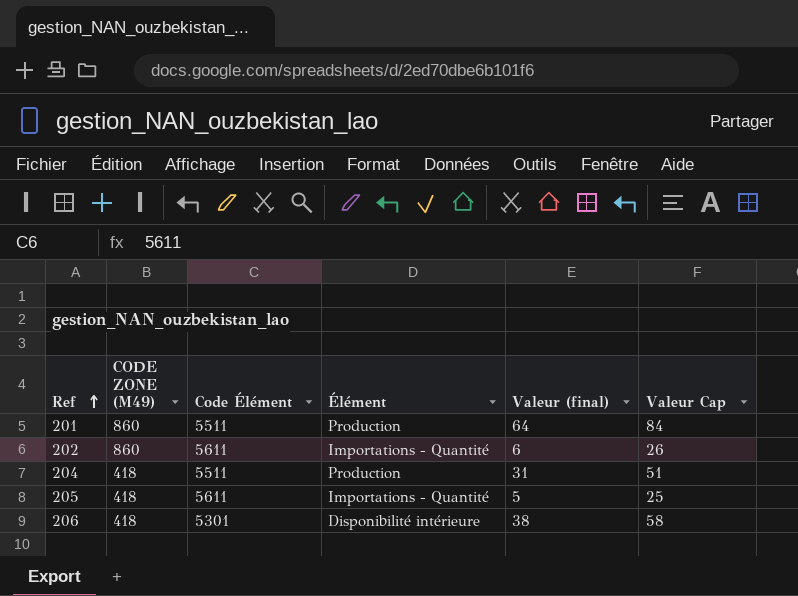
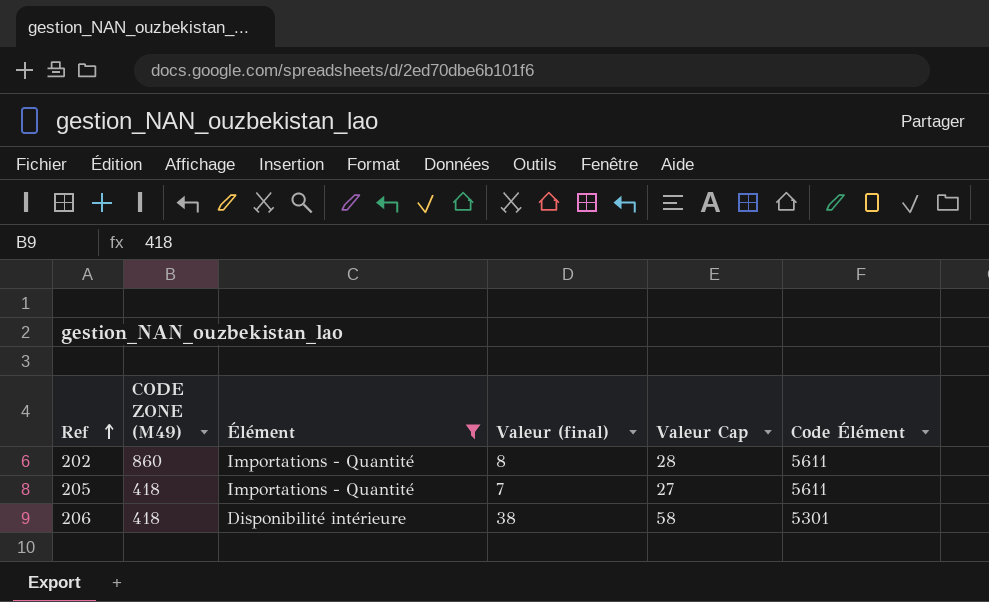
filter: none -> Élément != Production
column Code Élément | position: 3 -> 6
202 | Valeur (final): 6 -> 8
202 | Valeur Cap: 26 -> 28
205 | Valeur (final): 5 -> 7
205 | Valeur Cap: 25 -> 27

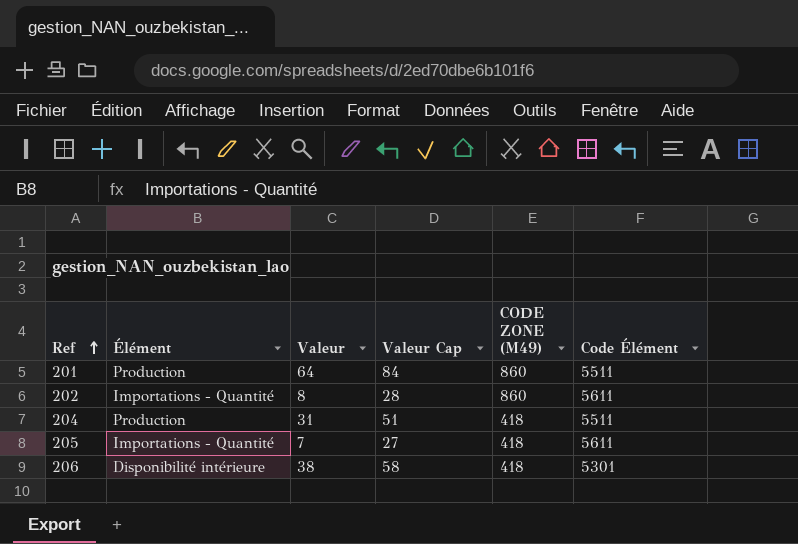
filter: Élément != Production -> none
column name: Valeur (final) -> Valeur
column CODE ZONE (M49) | position: 2 -> 5

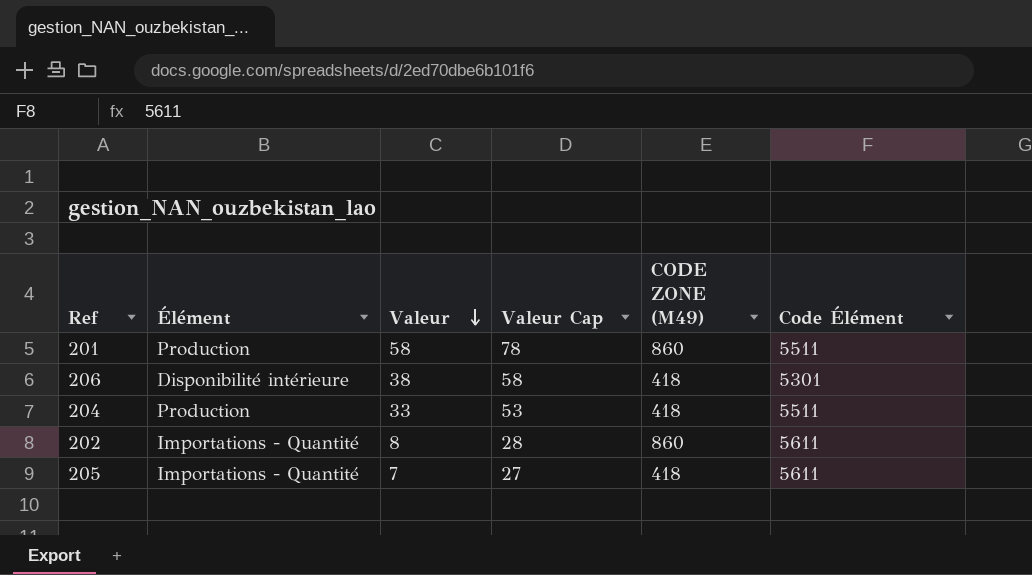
row order: Ref ascending -> Valeur descending
201 | Valeur: 64 -> 58
201 | Valeur Cap: 84 -> 78
204 | Valeur: 31 -> 33
204 | Valeur Cap: 51 -> 53

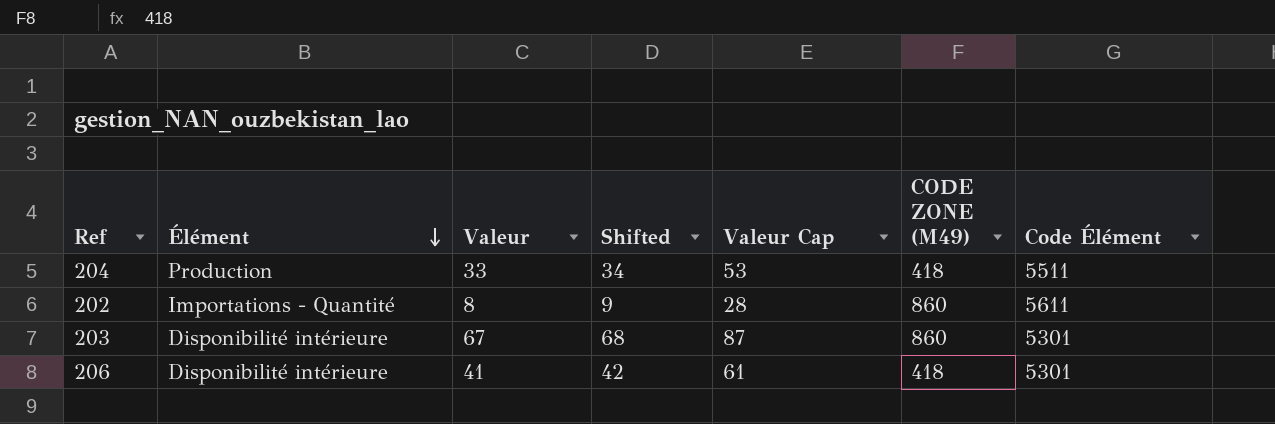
row order: Valeur descending -> Élément descending
column Shifted | formula: none -> [Valeur] + 1
row 201: Production | 58 | 78 | 860 | 5511 -> none
row 205: Importations - Quantité | 7 | 27 | 418 | 5611 -> none
row 203: none -> Disponibilité intérieure | 67 | 68 | 87 | 860 | 5301
206 | Valeur: 38 -> 41
206 | Valeur Cap: 58 -> 61

